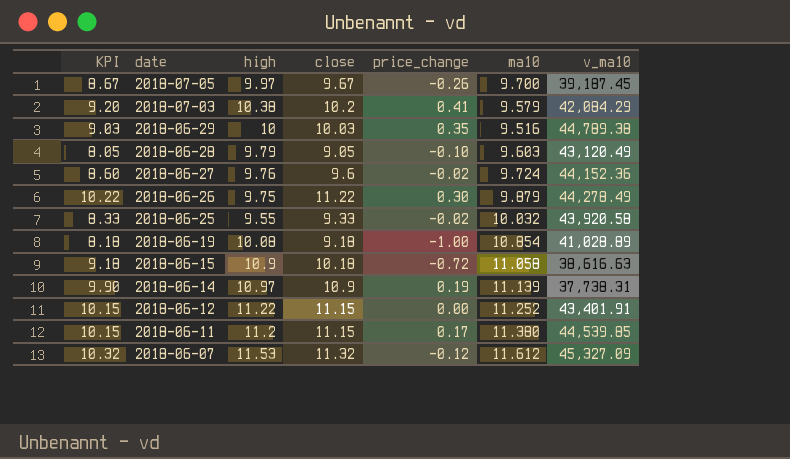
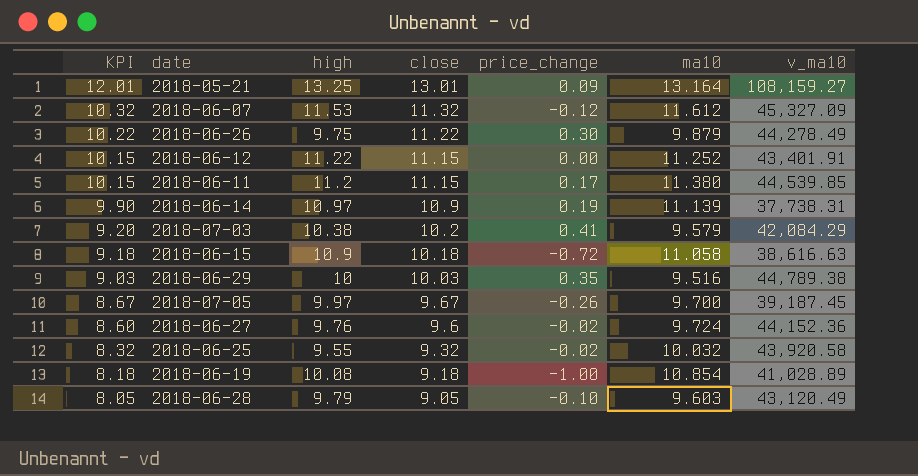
row order: date descending -> KPI descending
row 2018-05-21: none -> 12.01 | 13.25 | 13.01 | 0.09 | 13.164 | 108,159.27
2018-06-25 | KPI: 8.33 -> 8.32
2018-06-25 | close: 9.33 -> 9.32

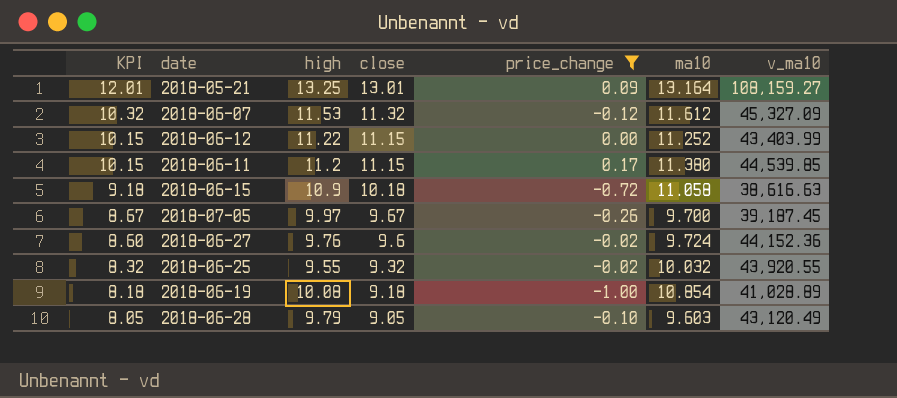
filter: none -> price_change <= 0.17
2018-06-12 | v_ma10: 43,401.91 -> 43,403.99
2018-06-25 | v_ma10: 43,920.58 -> 43,920.55

